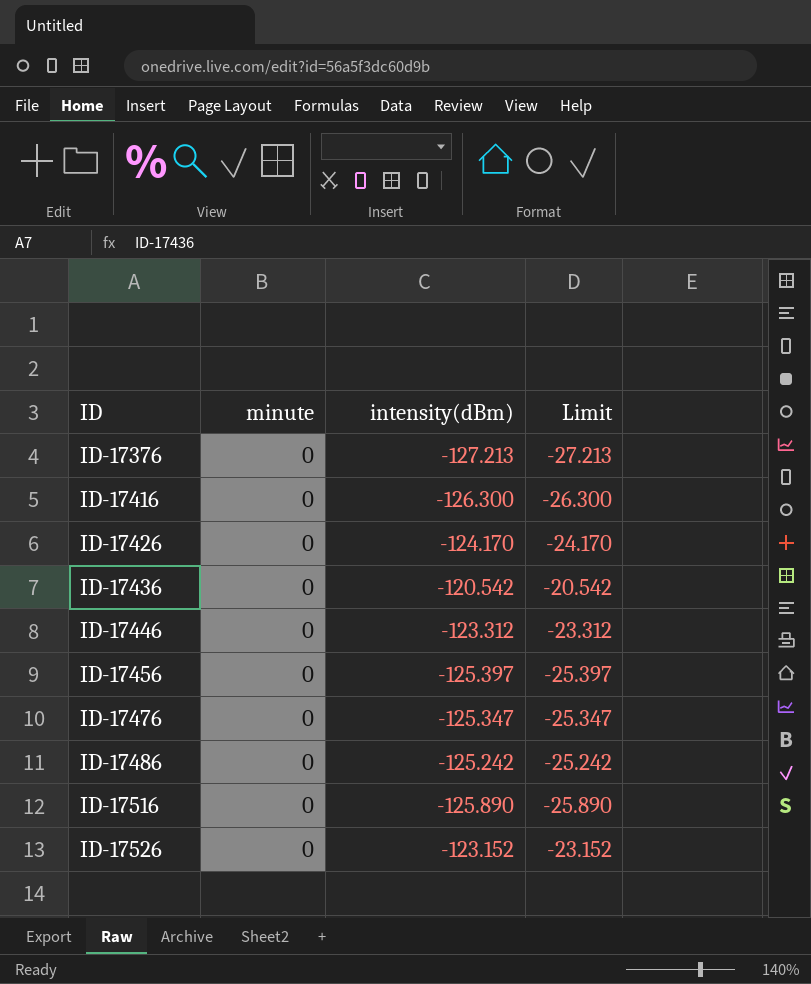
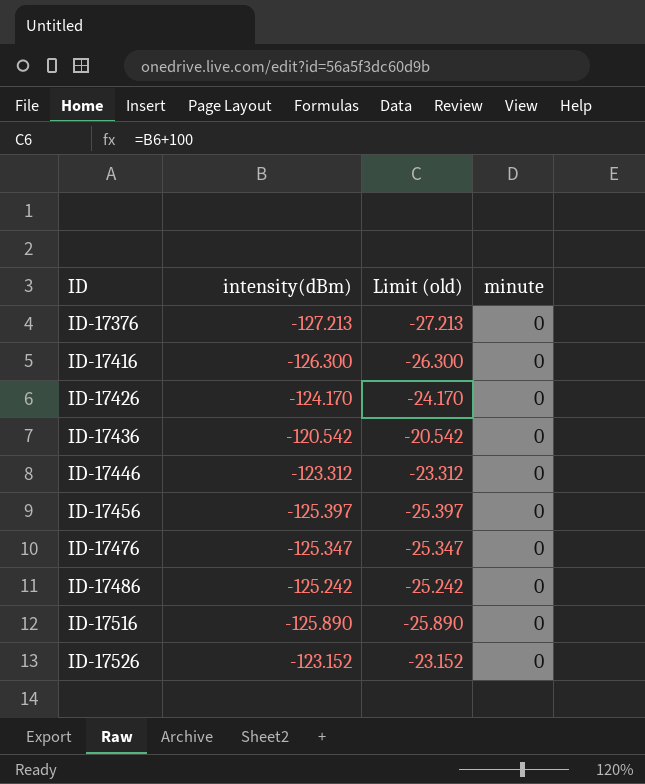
column name: Limit -> Limit (old)
column minute | position: 2 -> 4

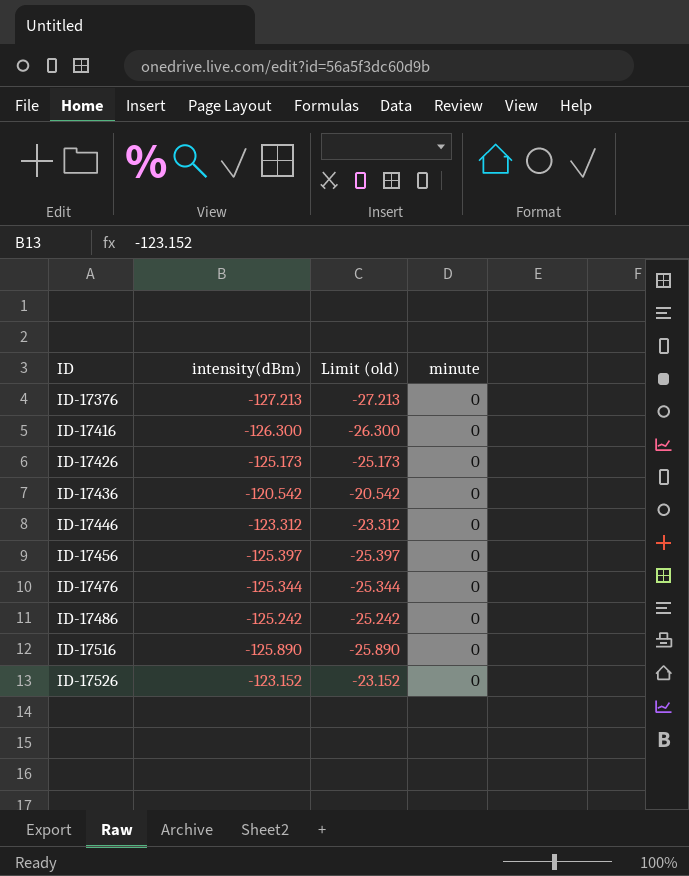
ID-17426 | intensity(dBm): -124.170 -> -125.173
ID-17426 | Limit (old): -24.170 -> -25.173
ID-17476 | intensity(dBm): -125.347 -> -125.344
ID-17476 | Limit (old): -25.347 -> -25.344

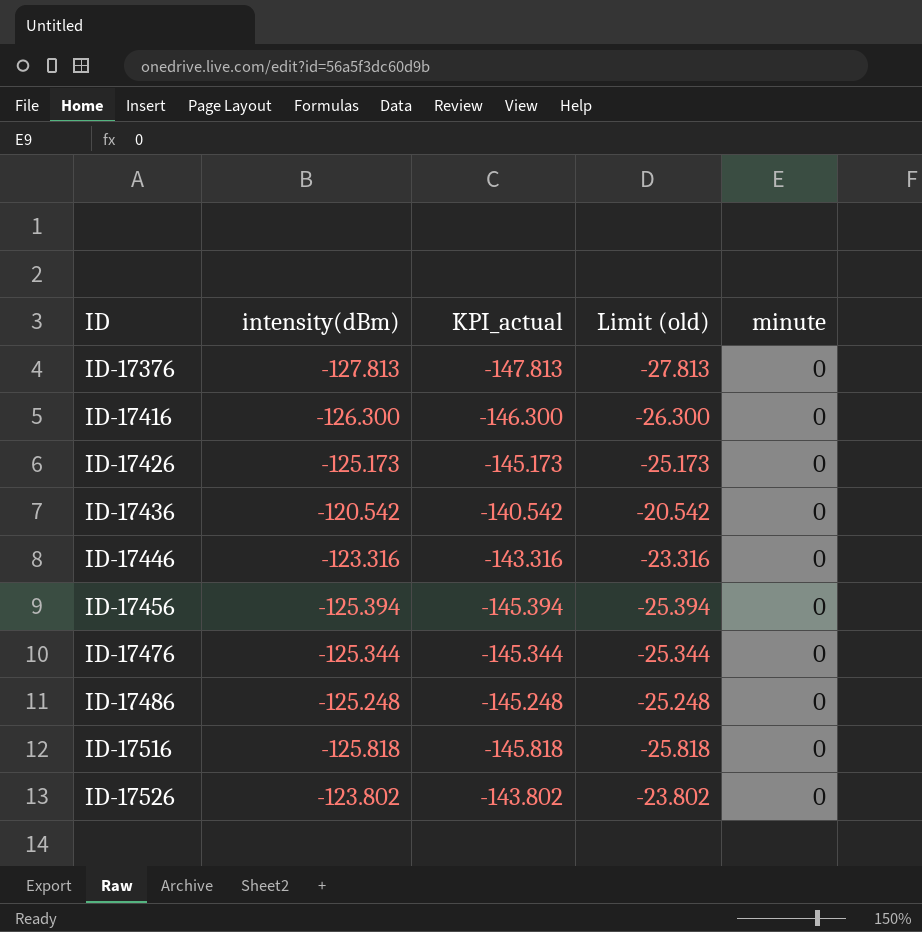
column KPI_actual | formula: none -> [intensity(dBm)] - 20
ID-17376 | intensity(dBm): -127.213 -> -127.813
ID-17376 | Limit (old): -27.213 -> -27.813
ID-17446 | intensity(dBm): -123.312 -> -123.316
ID-17446 | Limit (old): -23.312 -> -23.316
ID-17456 | intensity(dBm): -125.397 -> -125.394
ID-17456 | Limit (old): -25.397 -> -25.394
ID-17486 | intensity(dBm): -125.242 -> -125.248
ID-17486 | Limit (old): -25.242 -> -25.248
ID-17516 | intensity(dBm): -125.890 -> -125.818
ID-17516 | Limit (old): -25.890 -> -25.818
ID-17526 | intensity(dBm): -123.152 -> -123.802
ID-17526 | Limit (old): -23.152 -> -23.802

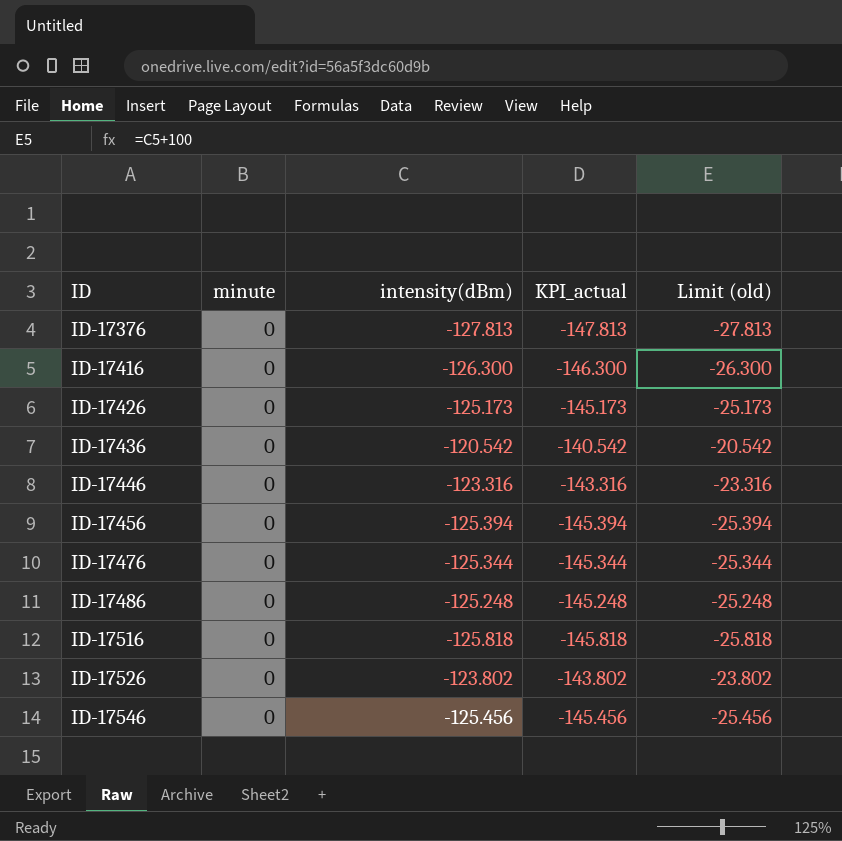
column minute | position: 5 -> 2
row ID-17546: none -> 0 | -125.456 | -145.456 | -25.456

